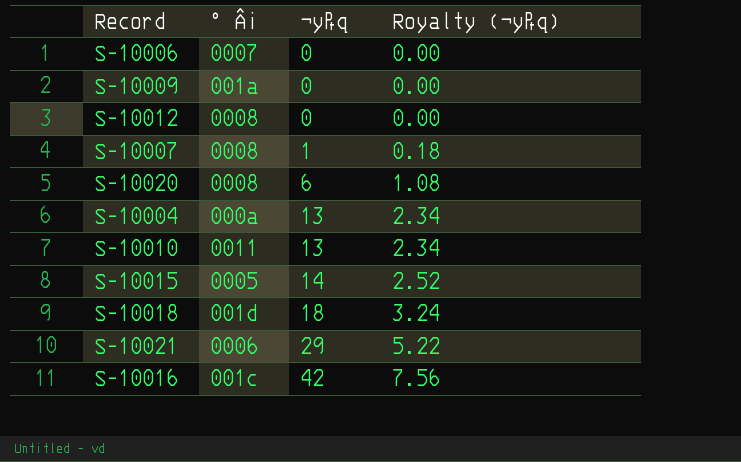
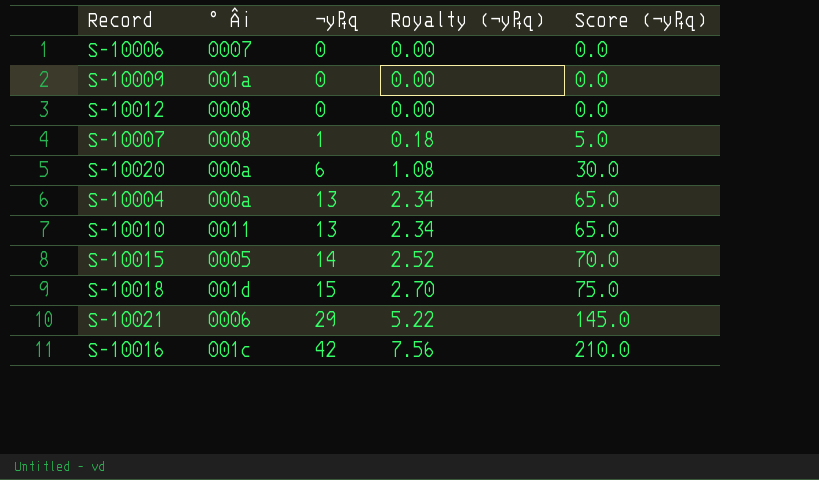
column Score (¬y¶q) | formula: none -> [¬y¶q] * 5
S-10020 | ° Âi: 0008 -> 000a
S-10018 | ¬y¶q: 18 -> 15
S-10018 | Royalty (¬y¶q): 3.24 -> 2.70

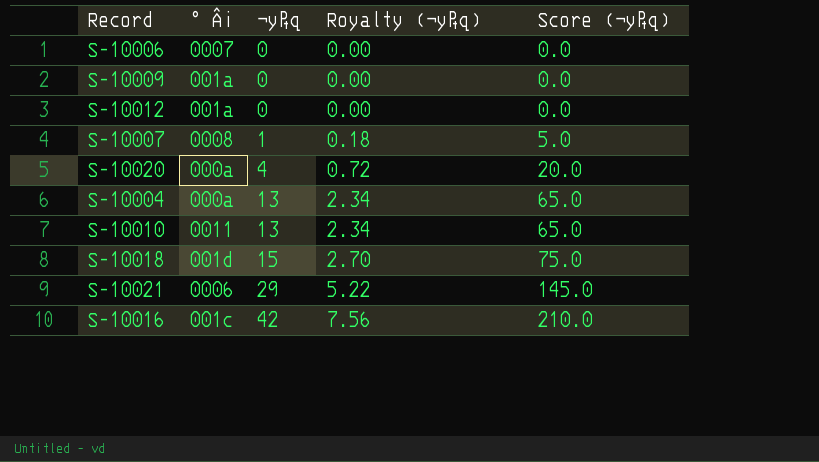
row S-10015: 0005 | 14 | 2.52 | 70.0 -> none
S-10012 | ° Âi: 0008 -> 001a
S-10020 | ¬y¶q: 6 -> 4
S-10020 | Royalty (¬y¶q): 1.08 -> 0.72
S-10020 | Score (¬y¶q): 30.0 -> 20.0

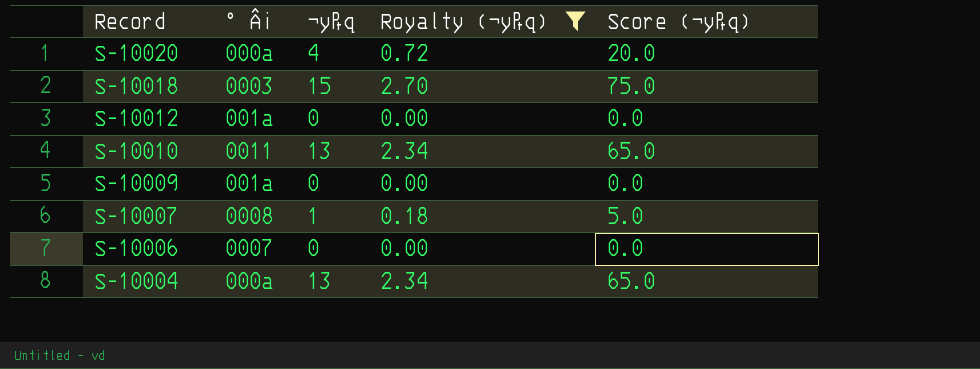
filter: none -> Royalty (¬y¶q) <= 2.70
row order: ¬y¶q ascending -> Record descending
S-10018 | ° Âi: 001d -> 0003

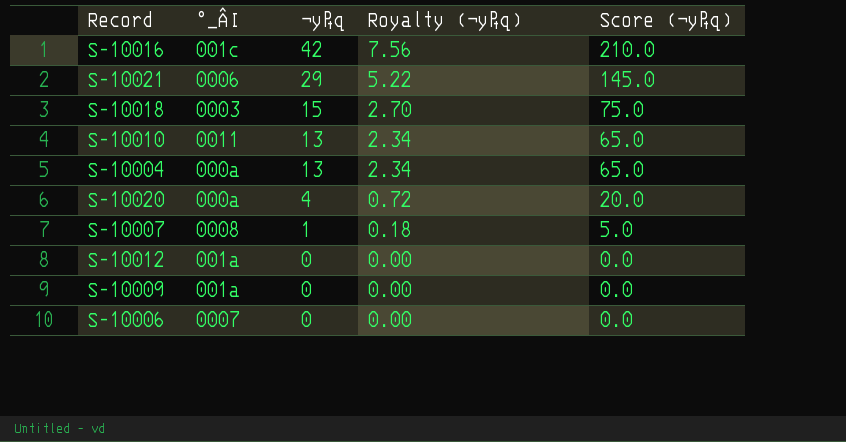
filter: Royalty (¬y¶q) <= 2.70 -> none
row order: Record descending -> ¬y¶q descending
column name: ° Âi -> °_ÂI

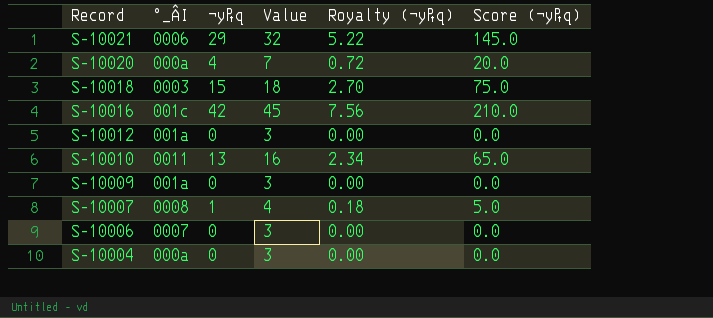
row order: ¬y¶q descending -> Record descending
column Value | formula: none -> [¬y¶q] + 3
S-10004 | ¬y¶q: 13 -> 0
S-10004 | Royalty (¬y¶q): 2.34 -> 0.00
S-10004 | Score (¬y¶q): 65.0 -> 0.0

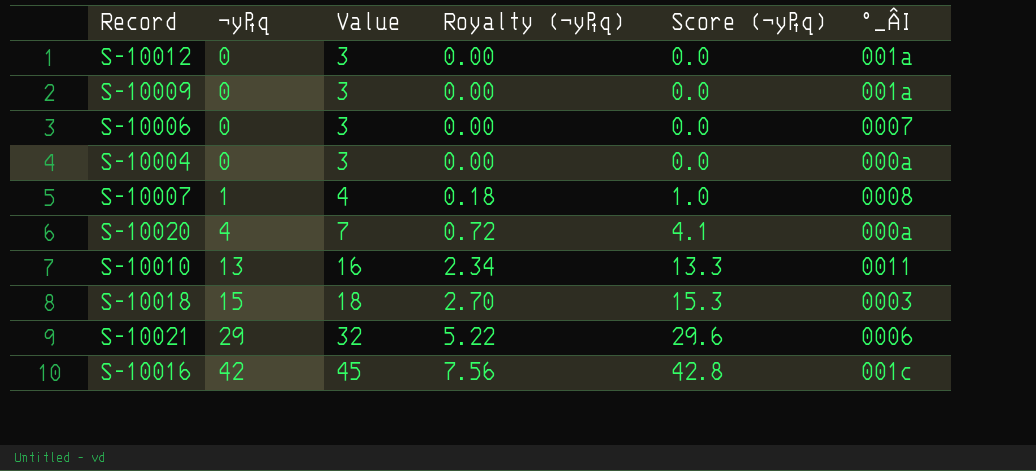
row order: Record descending -> ¬y¶q ascending
column Score (¬y¶q) | formula: [¬y¶q] * 5 -> [¬y¶q] * 1.02
column °_ÂI | position: 2 -> 6

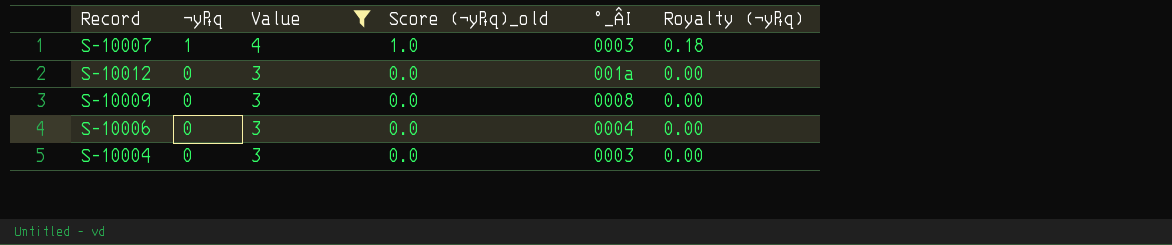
filter: none -> Value <= 4
row order: ¬y¶q ascending -> ¬y¶q descending
column name: Score (¬y¶q) -> Score (¬y¶q)_old
column Royalty (¬y¶q) | position: 4 -> 6
S-10007 | °_ÂI: 0008 -> 0003
S-10009 | °_ÂI: 001a -> 0008
S-10006 | °_ÂI: 0007 -> 0004
S-10004 | °_ÂI: 000a -> 0003

